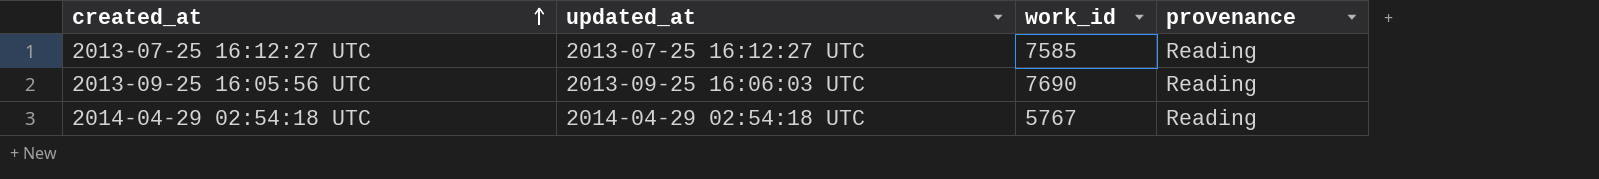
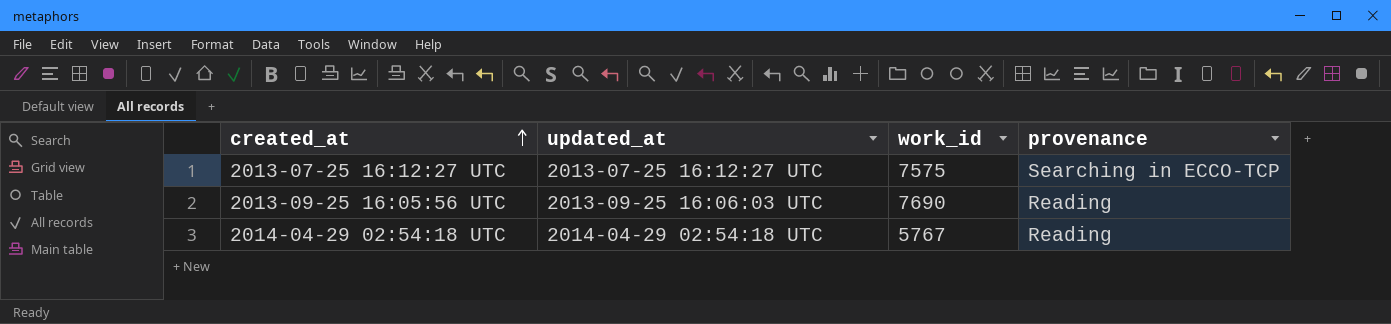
2013-07-25 16:12:27 UTC | work_id: 7585 -> 7575
2013-07-25 16:12:27 UTC | provenance: Reading -> Searching in ECCO-TCP

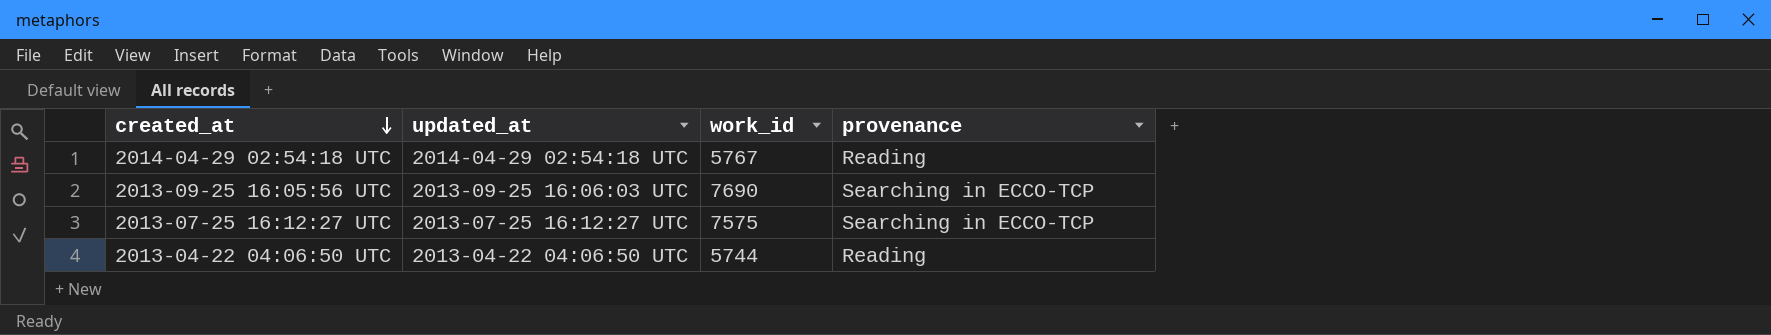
row order: created_at ascending -> created_at descending
2013-09-25 16:05:56 UTC | provenance: Reading -> Searching in ECCO-TCP
row 2013-04-22 04:06:50 UTC: none -> 2013-04-22 04:06:50 UTC | 5744 | Reading

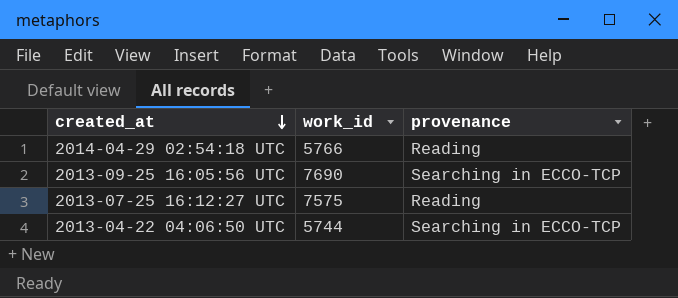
column updated_at | position: 2 -> none
2014-04-29 02:54:18 UTC | work_id: 5767 -> 5766
2013-07-25 16:12:27 UTC | provenance: Searching in ECCO-TCP -> Reading
2013-04-22 04:06:50 UTC | provenance: Reading -> Searching in ECCO-TCP

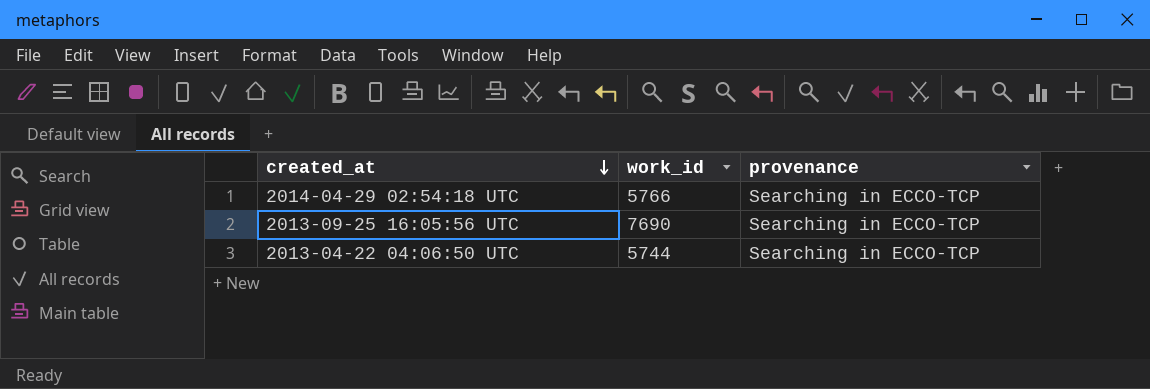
row 2013-07-25 16:12:27 UTC: 7575 | Reading -> none
2014-04-29 02:54:18 UTC | provenance: Reading -> Searching in ECCO-TCP

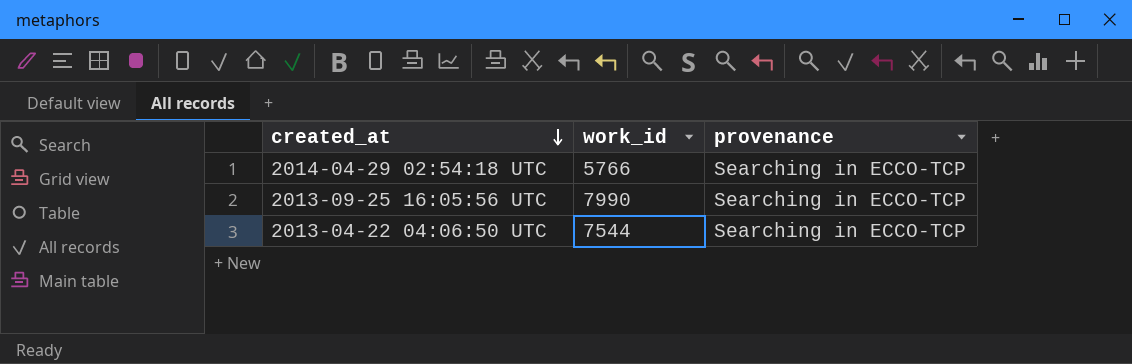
2013-09-25 16:05:56 UTC | work_id: 7690 -> 7990
2013-04-22 04:06:50 UTC | work_id: 5744 -> 7544

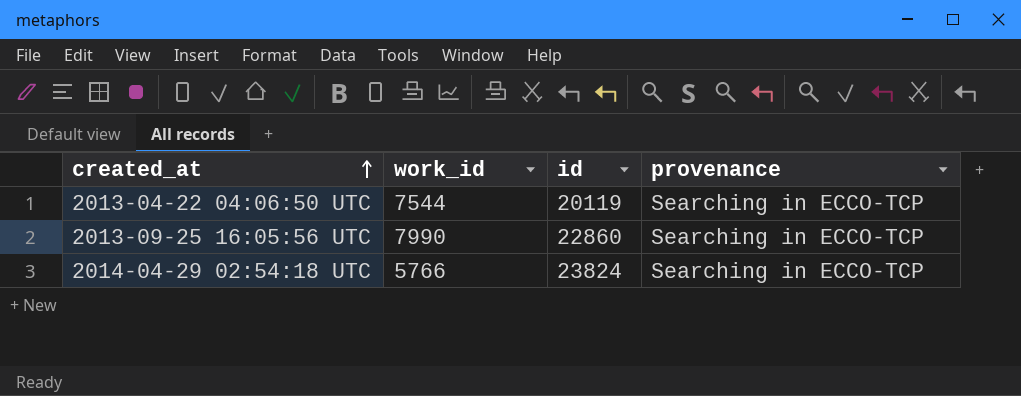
row order: created_at descending -> created_at ascending
column id | position: none -> 3

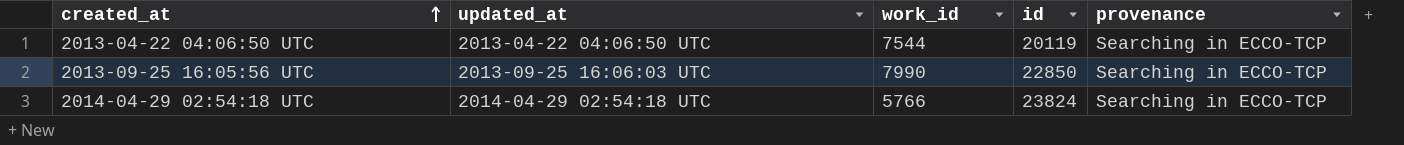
column updated_at | position: none -> 2
2013-09-25 16:05:56 UTC | id: 22860 -> 22850

